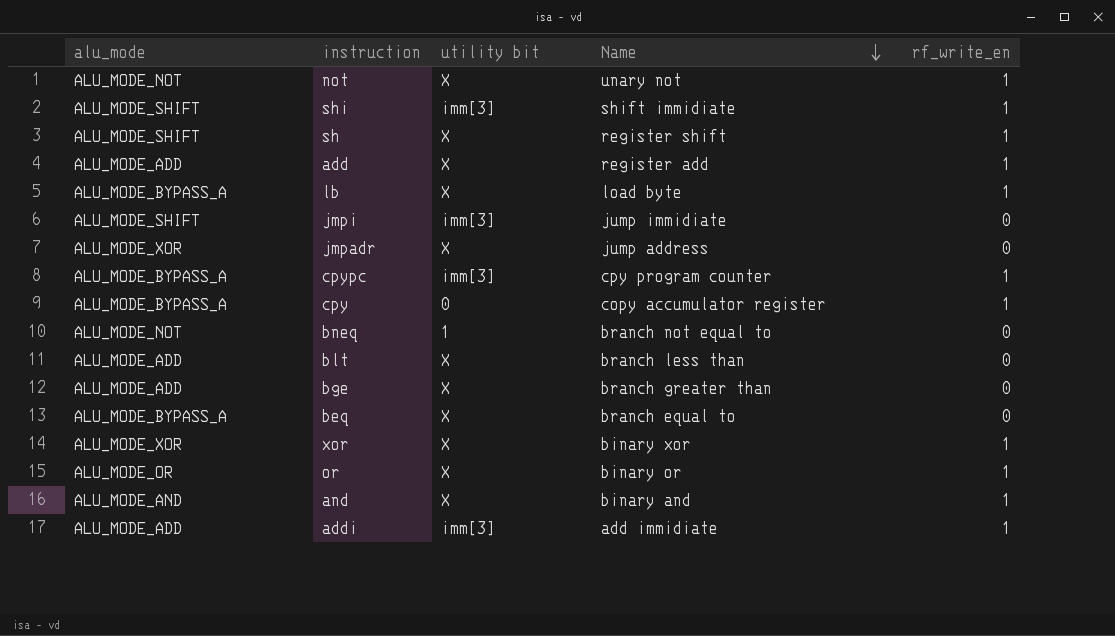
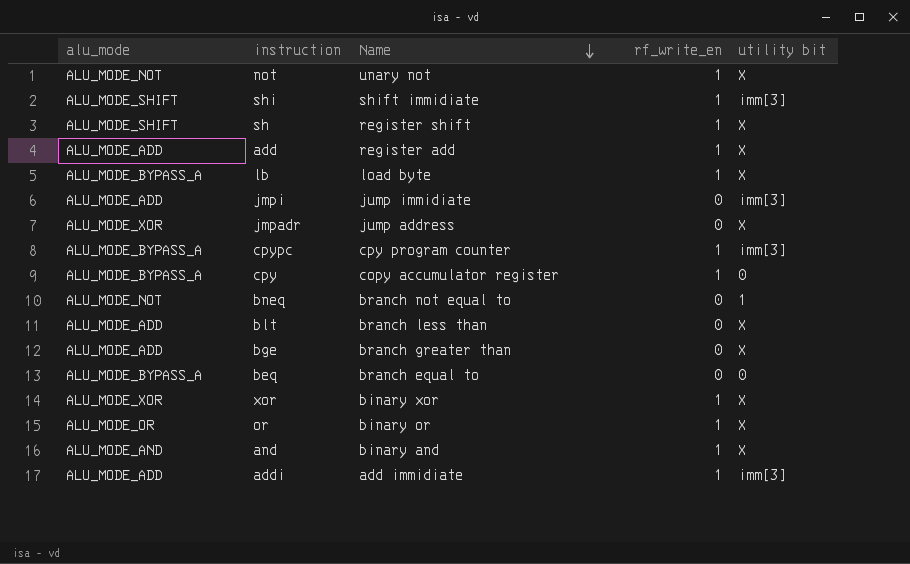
column utility bit | position: 3 -> 5
jmpi | alu_mode: ALU_MODE_SHIFT -> ALU_MODE_ADD
beq | utility bit: X -> 0

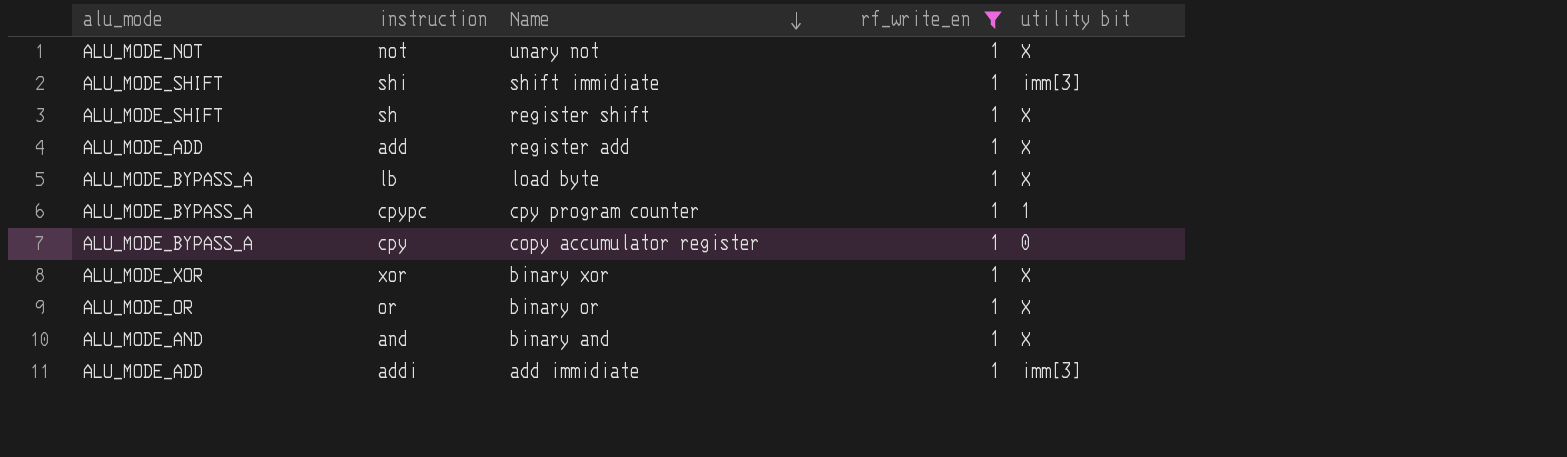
filter: none -> rf_write_en = 1
cpypc | utility bit: imm[3] -> 1

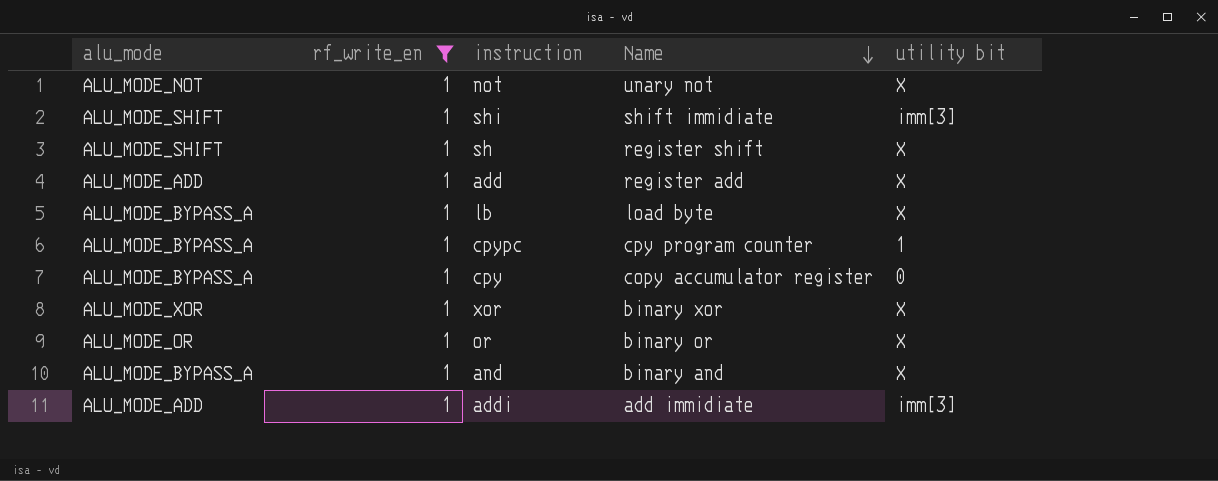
column rf_write_en | position: 4 -> 2
and | alu_mode: ALU_MODE_AND -> ALU_MODE_BYPASS_A

